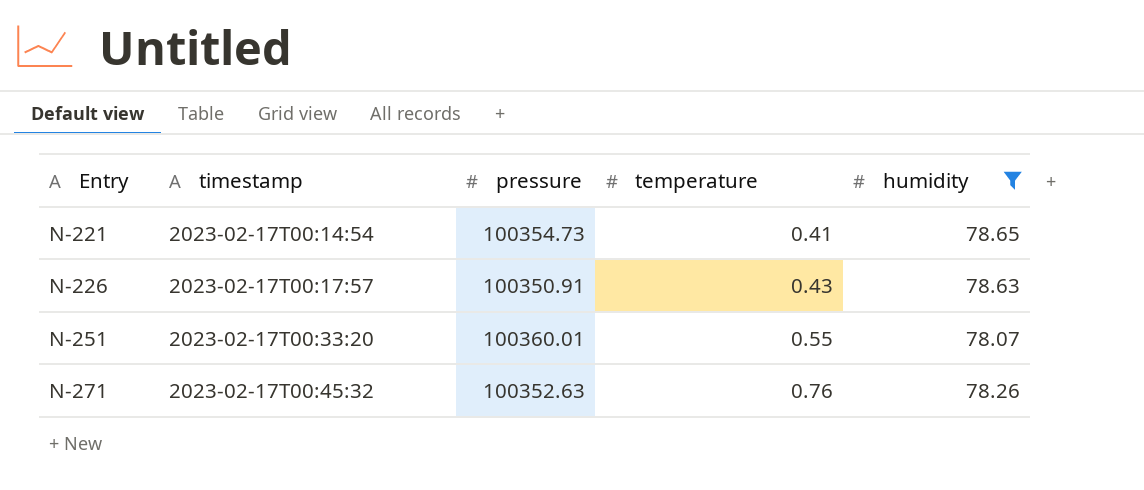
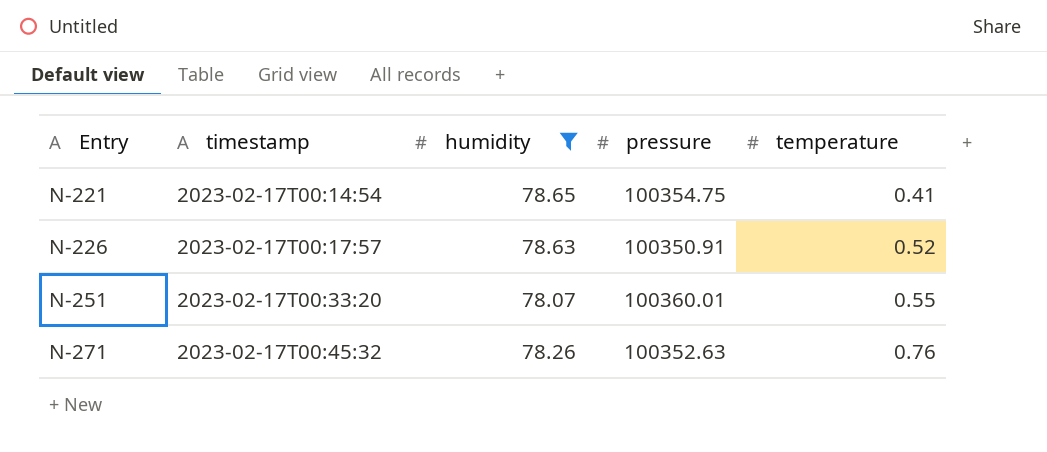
column humidity | position: 5 -> 3
N-221 | pressure: 100354.73 -> 100354.75
N-226 | temperature: 0.43 -> 0.52

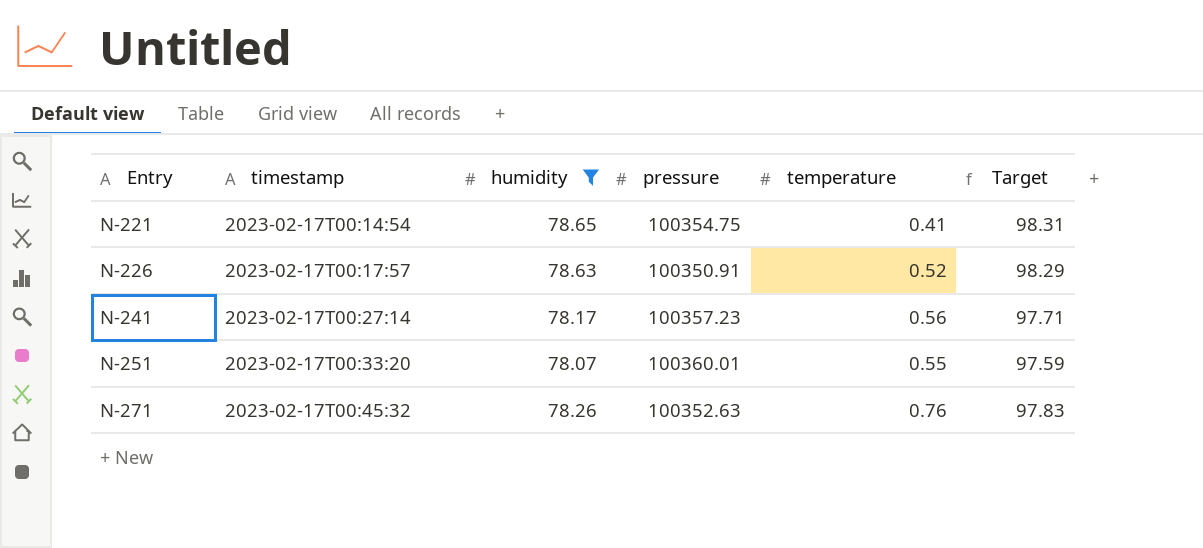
column Target | formula: none -> [humidity] * 1.25
row N-241: none -> 2023-02-17T00:27:14 | 78.17 | 100357.23 | 0.56 | 97.71

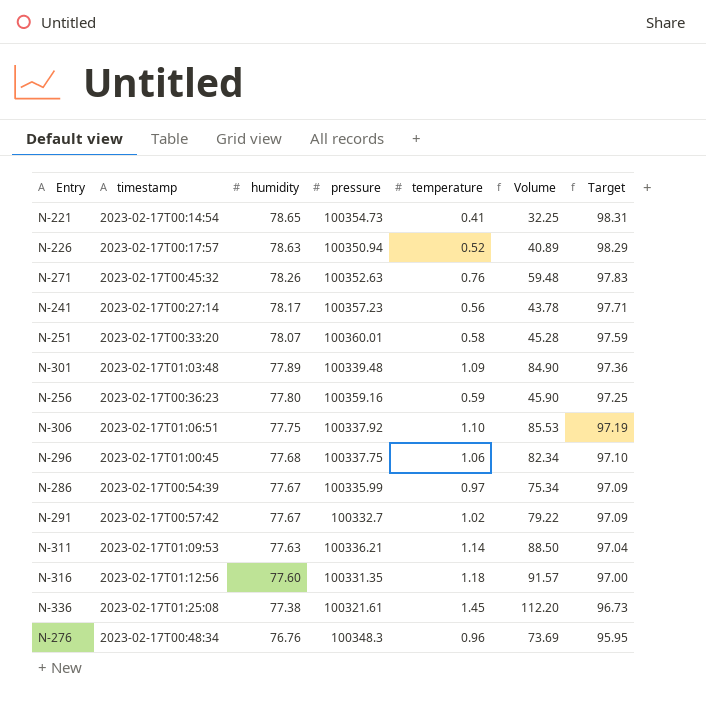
filter: humidity >= 78.07 -> none
row order: Entry ascending -> humidity descending
column Volume | formula: none -> [humidity] * [temperature]
N-221 | pressure: 100354.75 -> 100354.73
N-226 | pressure: 100350.91 -> 100350.94
N-251 | temperature: 0.55 -> 0.58

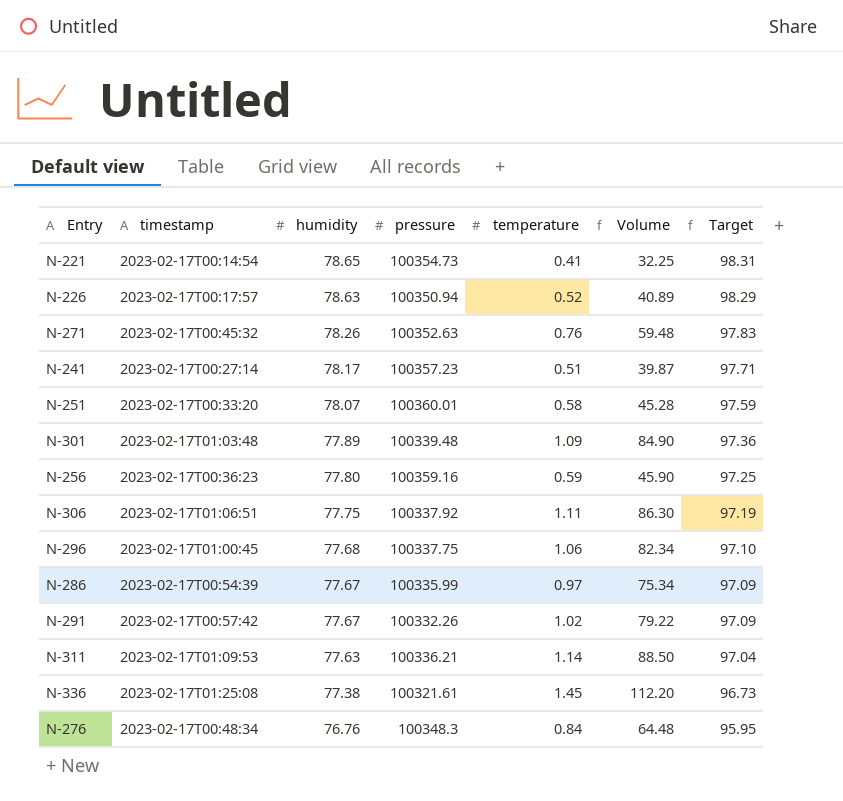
row N-316: 2023-02-17T01:12:56 | 77.60 | 100331.35 | 1.18 | 91.57 | 97.00 -> none
N-241 | temperature: 0.56 -> 0.51
N-241 | Volume: 43.78 -> 39.87
N-306 | temperature: 1.10 -> 1.11
N-306 | Volume: 85.53 -> 86.30
N-291 | pressure: 100332.7 -> 100332.26
N-276 | temperature: 0.96 -> 0.84
N-276 | Volume: 73.69 -> 64.48

